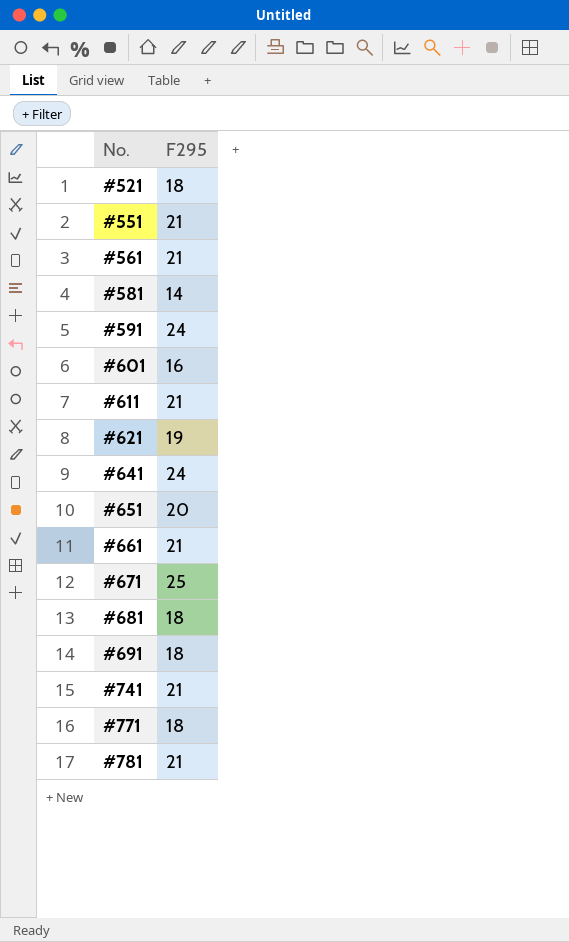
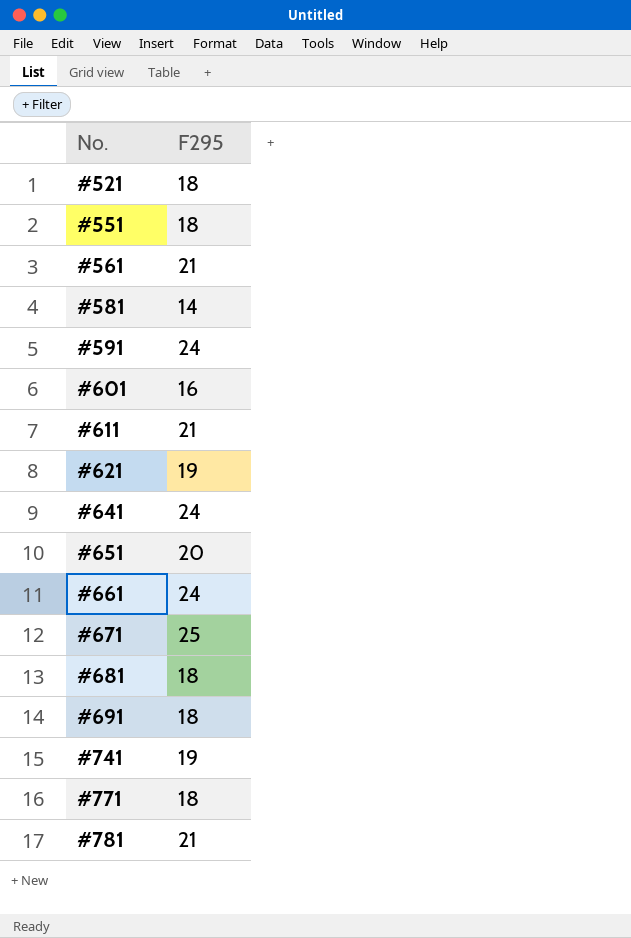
#551 | F295: 21 -> 18
#661 | F295: 21 -> 24
#741 | F295: 21 -> 19

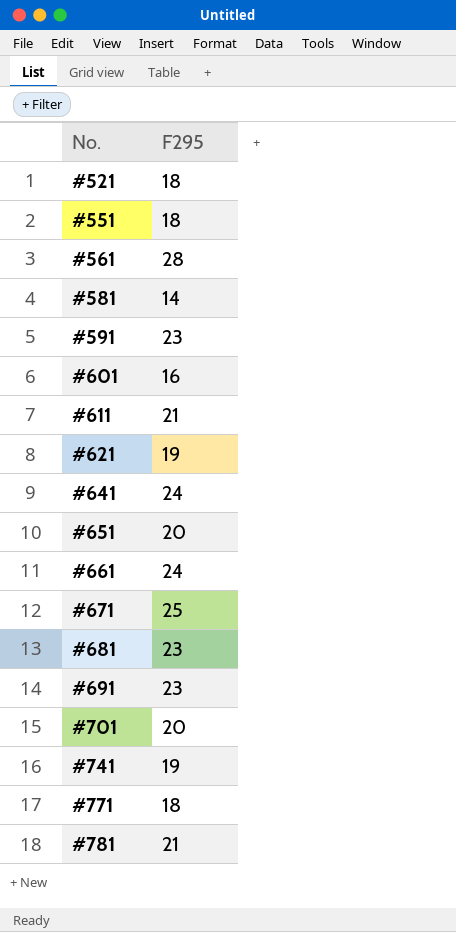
#561 | F295: 21 -> 28
#591 | F295: 24 -> 23
#681 | F295: 18 -> 23
#691 | F295: 18 -> 23
row #701: none -> 20

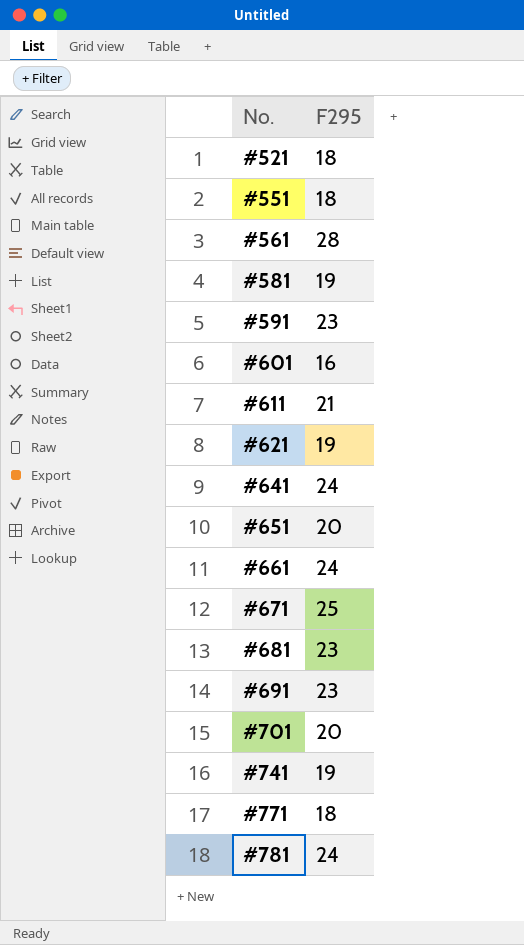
#581 | F295: 14 -> 19
#781 | F295: 21 -> 24

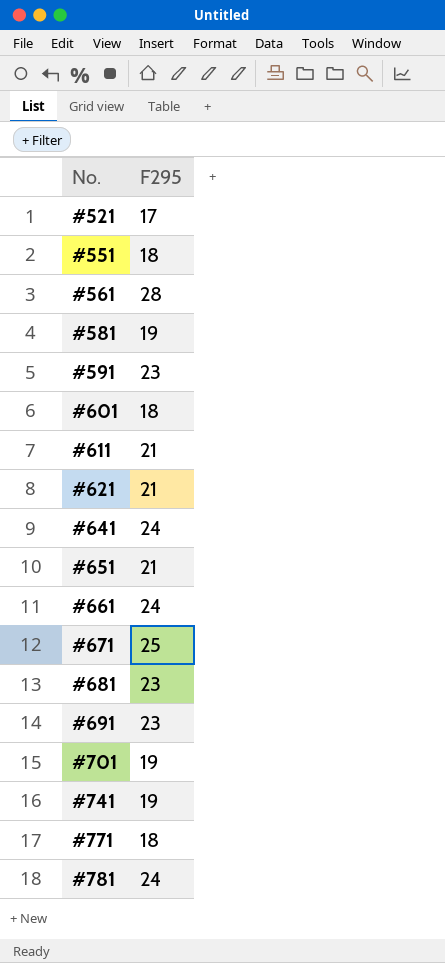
#521 | F295: 18 -> 17
#601 | F295: 16 -> 18
#621 | F295: 19 -> 21
#651 | F295: 20 -> 21
#701 | F295: 20 -> 19

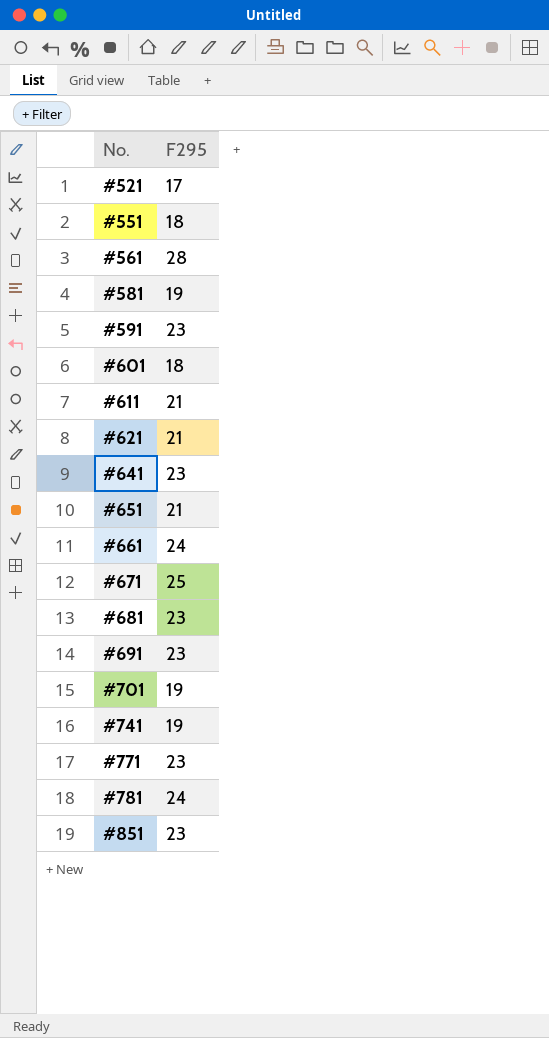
#641 | F295: 24 -> 23
#771 | F295: 18 -> 23
row #851: none -> 23

